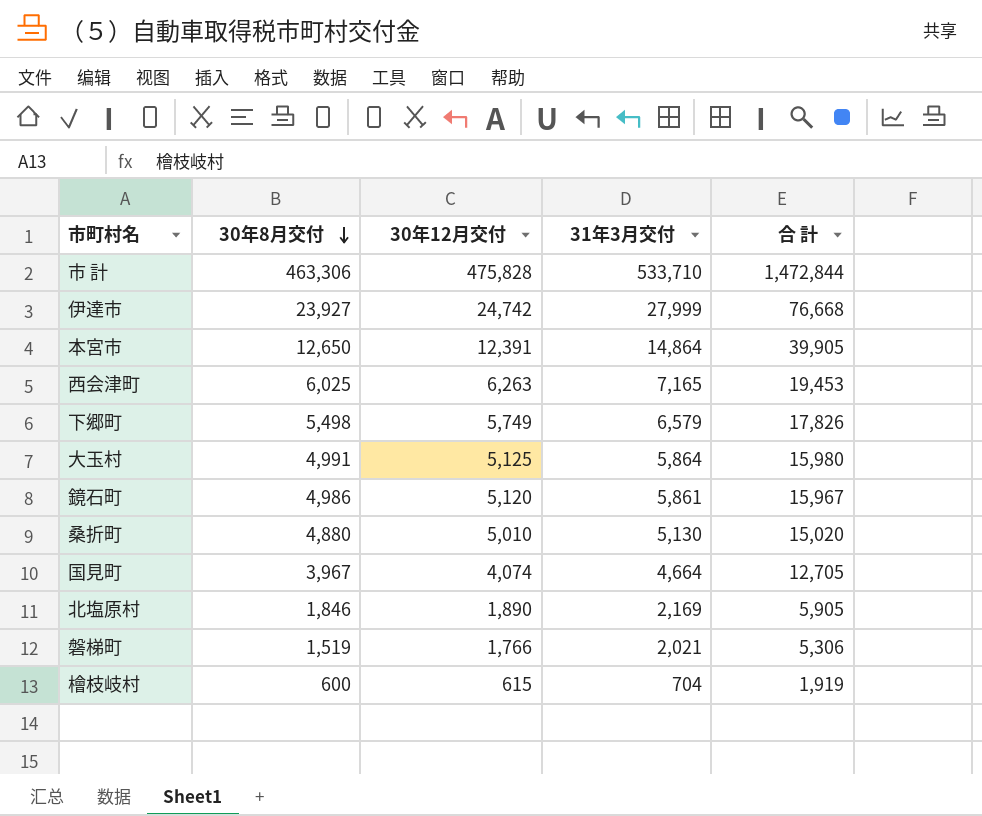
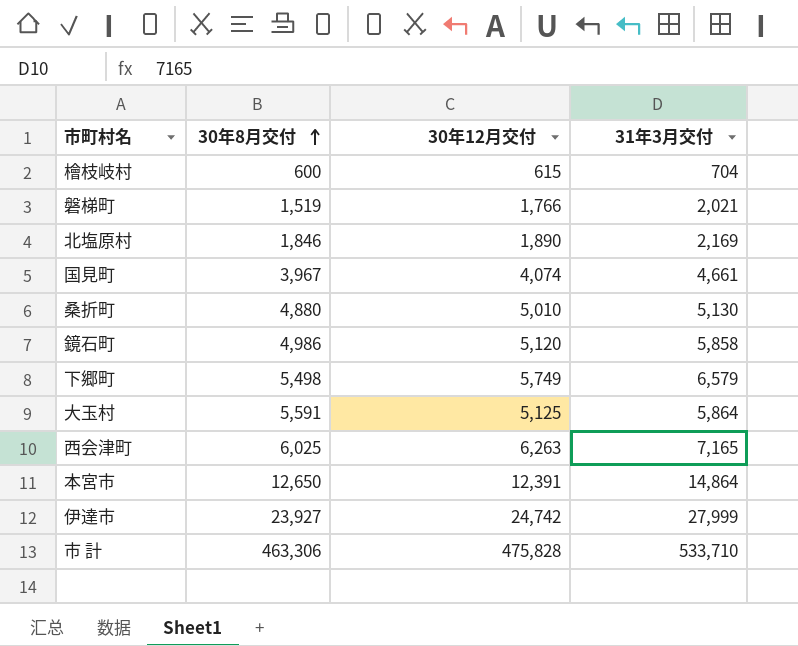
row order: 30年8月交付 descending -> 30年8月交付 ascending
column 合 計 | formula: [30年8月交付] + [30年12月交付] + [31年3月交付] -> none
国見町 | 31年3月交付: 4,664 -> 4,661
鏡石町 | 31年3月交付: 5,861 -> 5,858
大玉村 | 30年8月交付: 4,991 -> 5,591

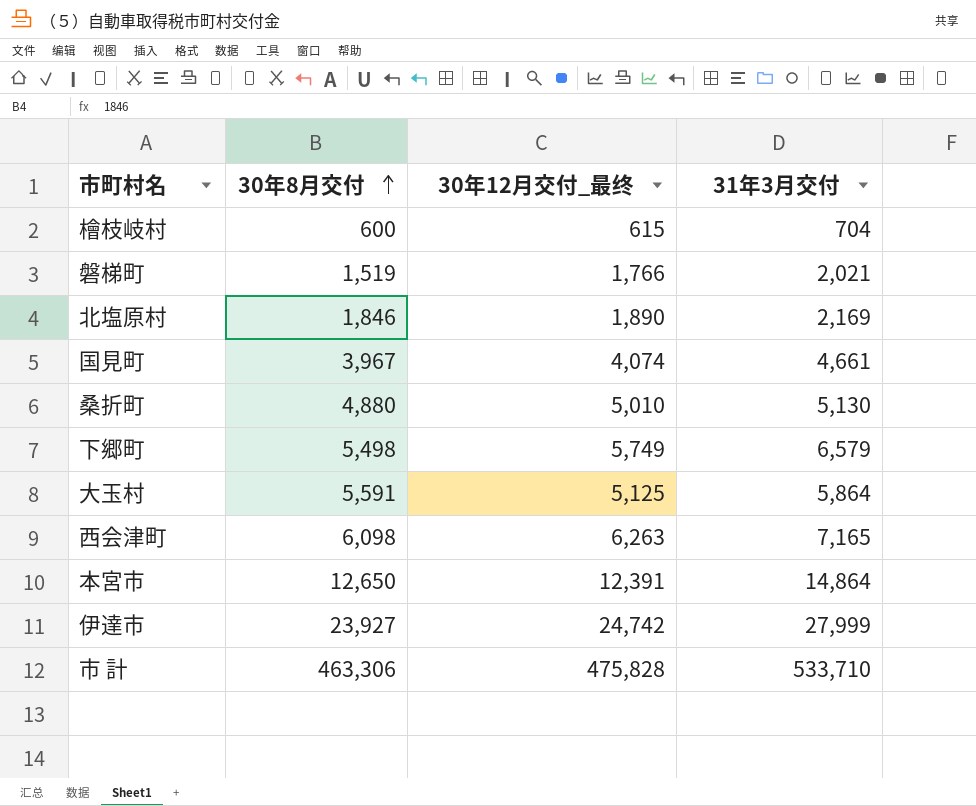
column name: 30年12月交付 -> 30年12月交付_最终
row 鏡石町: 4,986 | 5,120 | 5,858 -> none
西会津町 | 30年8月交付: 6,025 -> 6,098

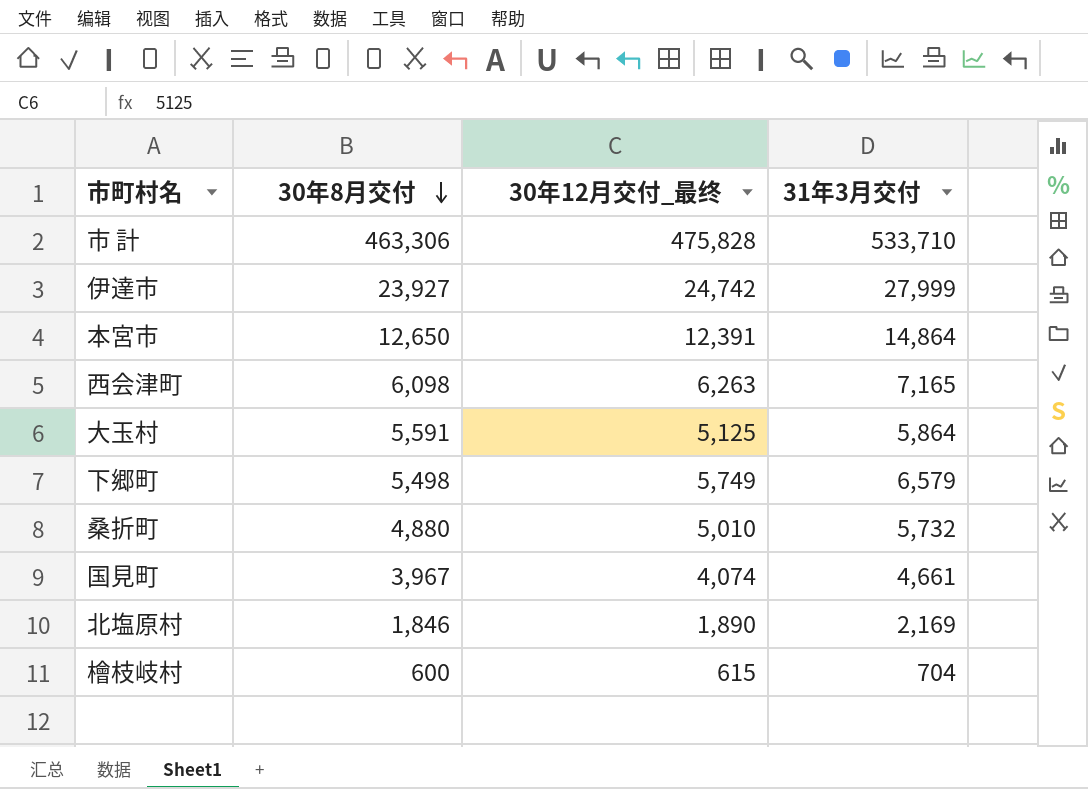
row order: 30年8月交付 ascending -> 30年8月交付 descending
row 磐梯町: 1,519 | 1,766 | 2,021 -> none
桑折町 | 31年3月交付: 5,130 -> 5,732

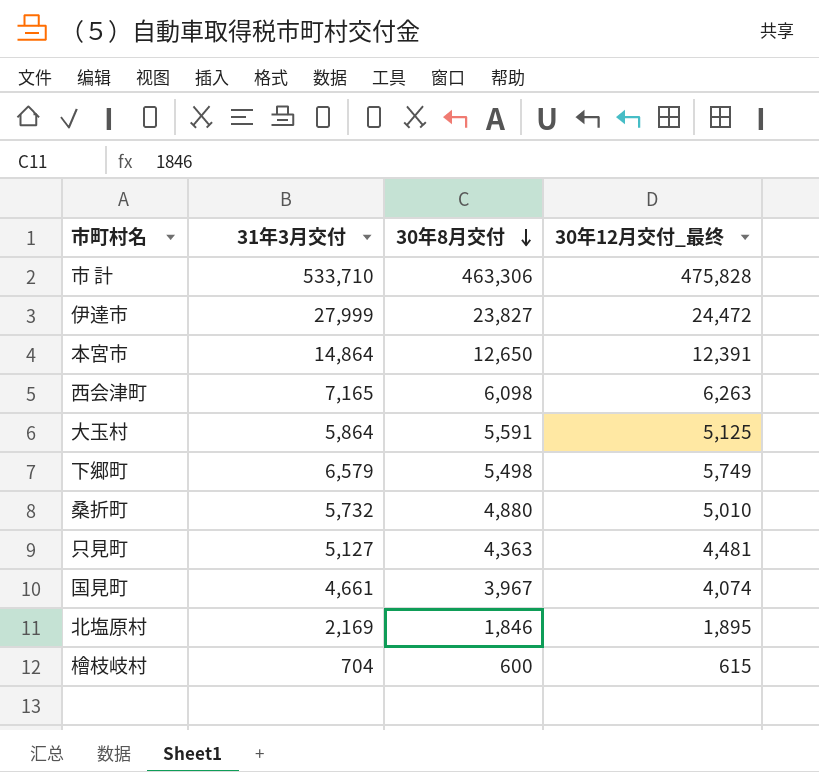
column 31年3月交付 | position: 4 -> 2
伊達市 | 30年8月交付: 23,927 -> 23,827
伊達市 | 30年12月交付_最终: 24,742 -> 24,472
row 只見町: none -> 5,127 | 4,363 | 4,481
北塩原村 | 30年12月交付_最终: 1,890 -> 1,895

